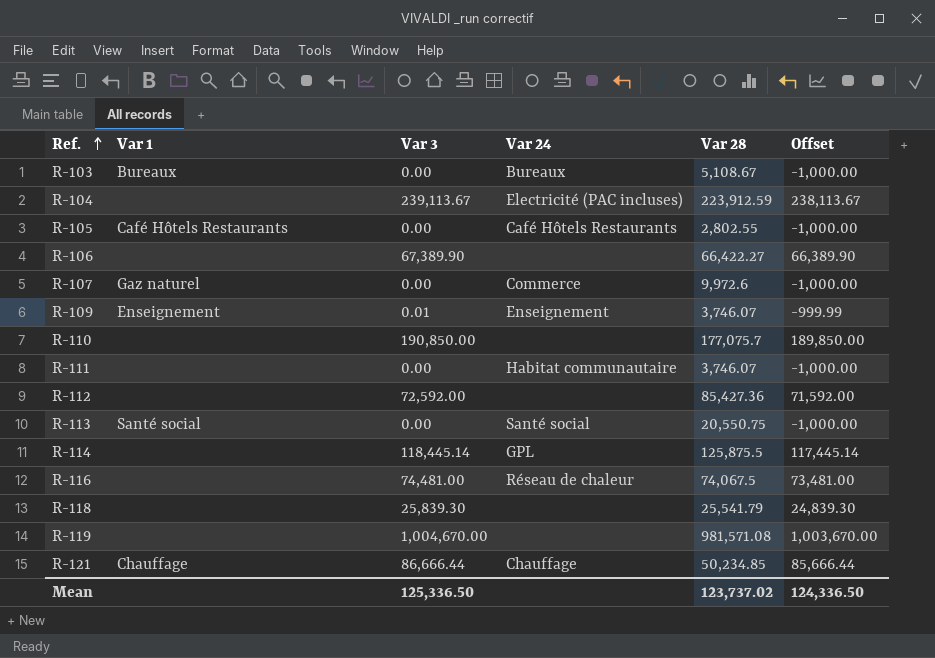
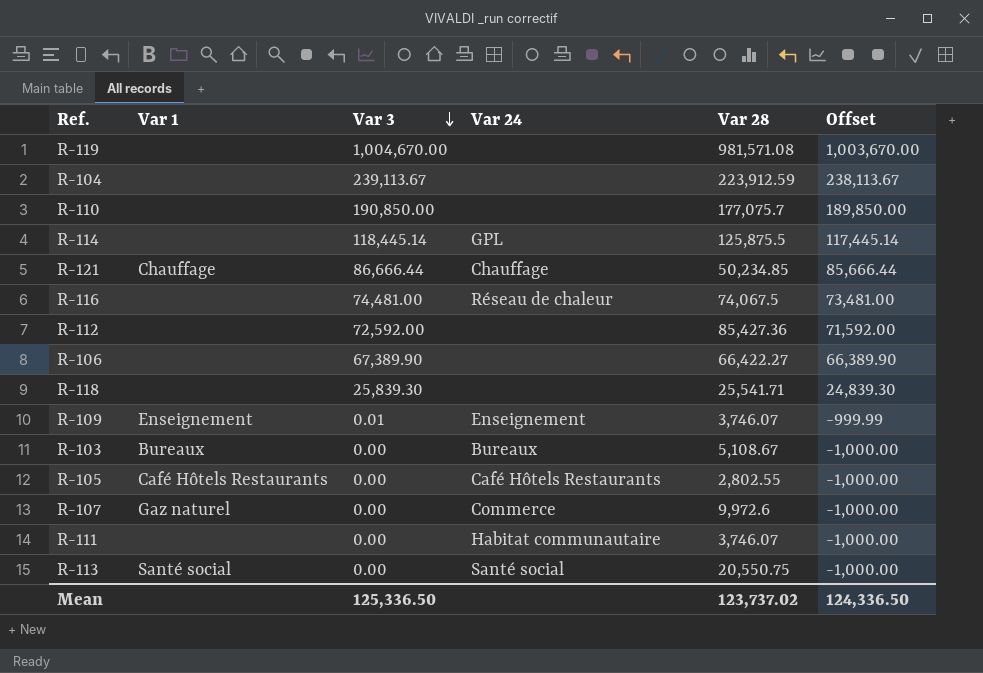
row order: Ref. ascending -> Var 3 descending
R-104 | Var 24: Electricité (PAC incluses) -> none
R-118 | Var 28: 25,541.79 -> 25,541.71

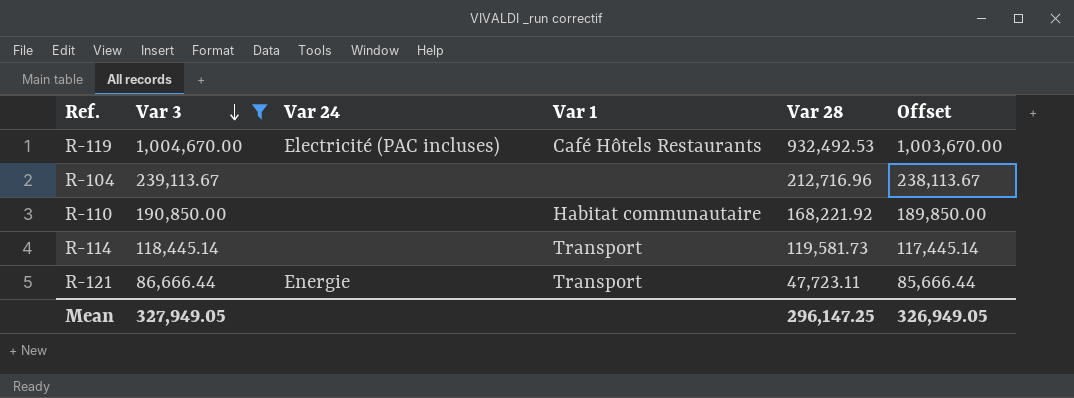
filter: none -> Var 3 >= 86,666.44
column Var 1 | position: 2 -> 4
R-119 | Var 24: none -> Electricité (PAC incluses)
R-119 | Var 1: none -> Café Hôtels Restaurants
R-119 | Var 28: 981,571.08 -> 932,492.53
R-104 | Var 28: 223,912.59 -> 212,716.96
R-110 | Var 1: none -> Habitat communautaire
R-110 | Var 28: 177,075.7 -> 168,221.92
R-114 | Var 24: GPL -> none
R-114 | Var 1: none -> Transport
R-114 | Var 28: 125,875.5 -> 119,581.73
R-121 | Var 24: Chauffage -> Energie
R-121 | Var 1: Chauffage -> Transport
R-121 | Var 28: 50,234.85 -> 47,723.11
Mean | Var 3: 125,336.50 -> 327,949.05
Mean | Var 28: 123,737.02 -> 296,147.25
Mean | Offset: 124,336.50 -> 326,949.05

